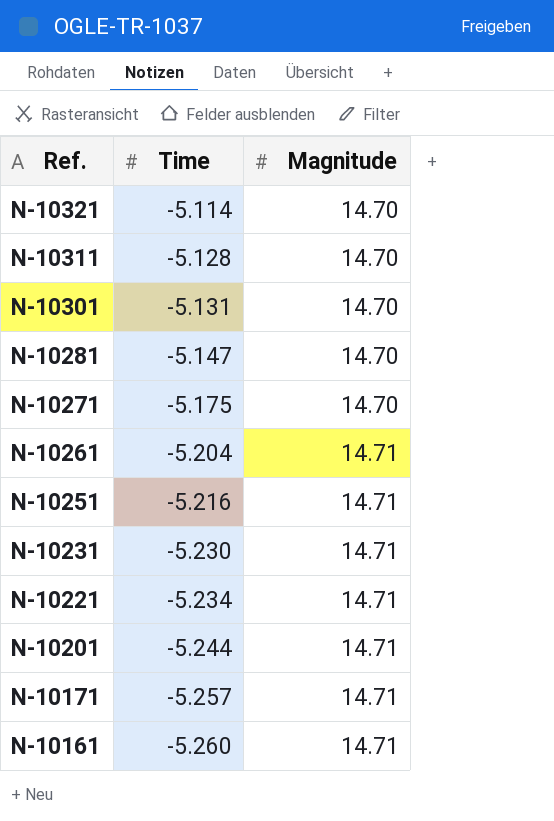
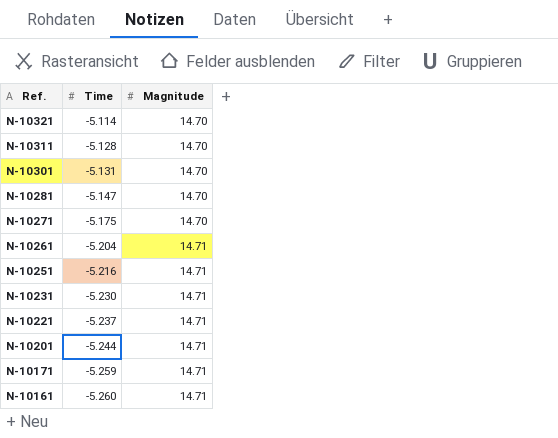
N-10221 | Time: -5.234 -> -5.237
N-10171 | Time: -5.257 -> -5.259

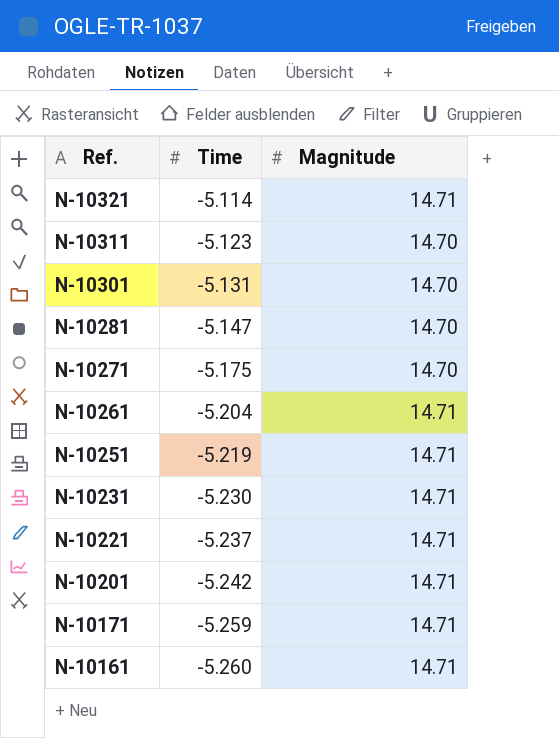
N-10321 | Magnitude: 14.70 -> 14.71
N-10311 | Time: -5.128 -> -5.123
N-10251 | Time: -5.216 -> -5.219
N-10201 | Time: -5.244 -> -5.242

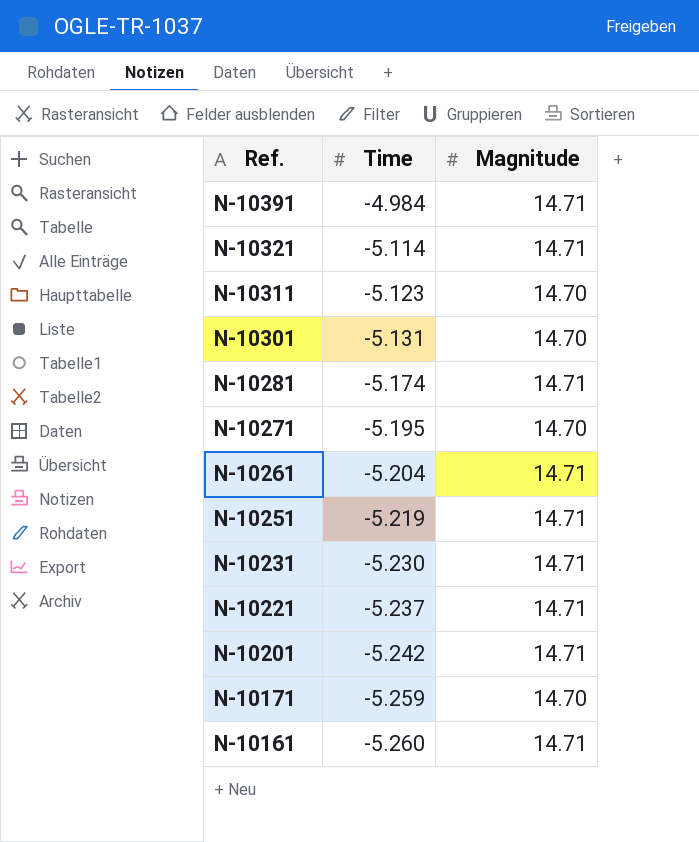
row N-10391: none -> -4.984 | 14.71
N-10281 | Time: -5.147 -> -5.174
N-10281 | Magnitude: 14.70 -> 14.71
N-10271 | Time: -5.175 -> -5.195
N-10171 | Magnitude: 14.71 -> 14.70

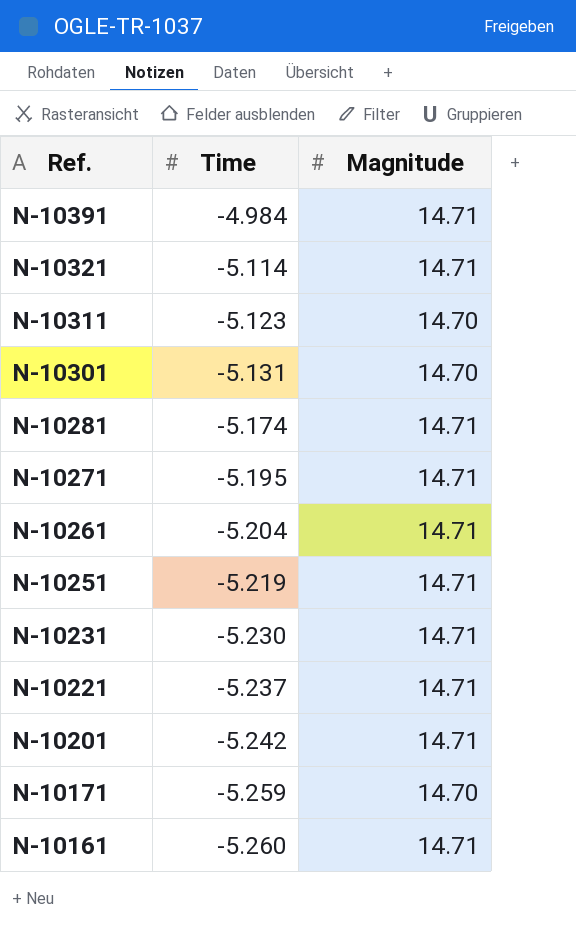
N-10271 | Magnitude: 14.70 -> 14.71

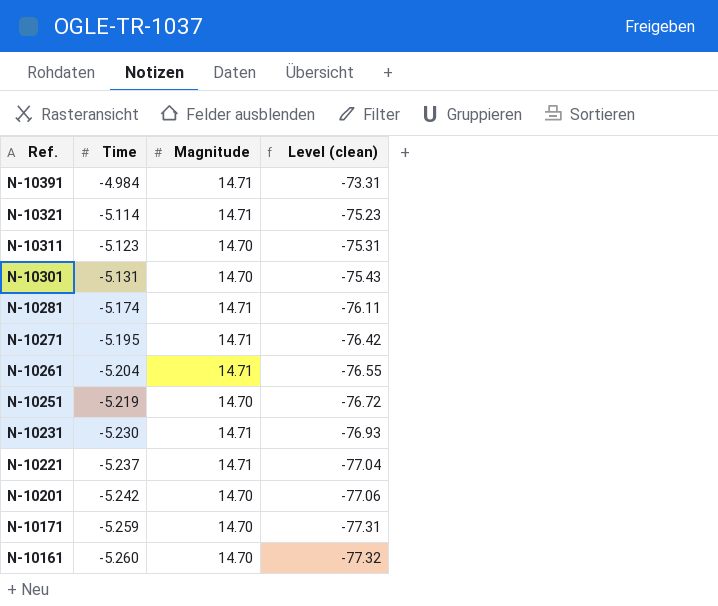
column Level (clean) | formula: none -> [Time] * [Magnitude]
N-10251 | Magnitude: 14.71 -> 14.70
N-10201 | Magnitude: 14.71 -> 14.70
N-10161 | Magnitude: 14.71 -> 14.70

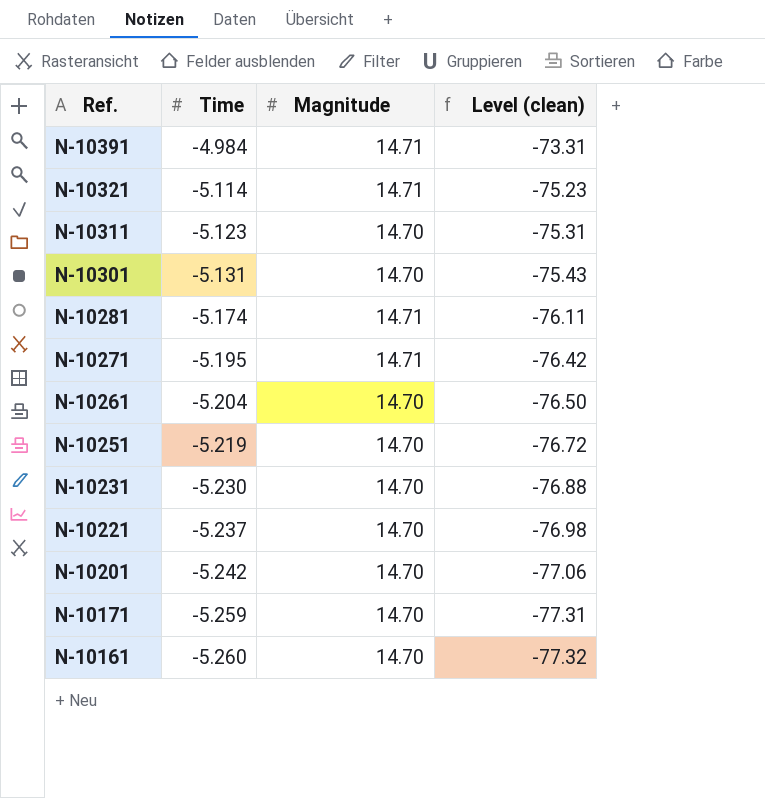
N-10261 | Magnitude: 14.71 -> 14.70
N-10261 | Level (clean): -76.55 -> -76.50
N-10231 | Magnitude: 14.71 -> 14.70
N-10231 | Level (clean): -76.93 -> -76.88
N-10221 | Magnitude: 14.71 -> 14.70
N-10221 | Level (clean): -77.04 -> -76.98

